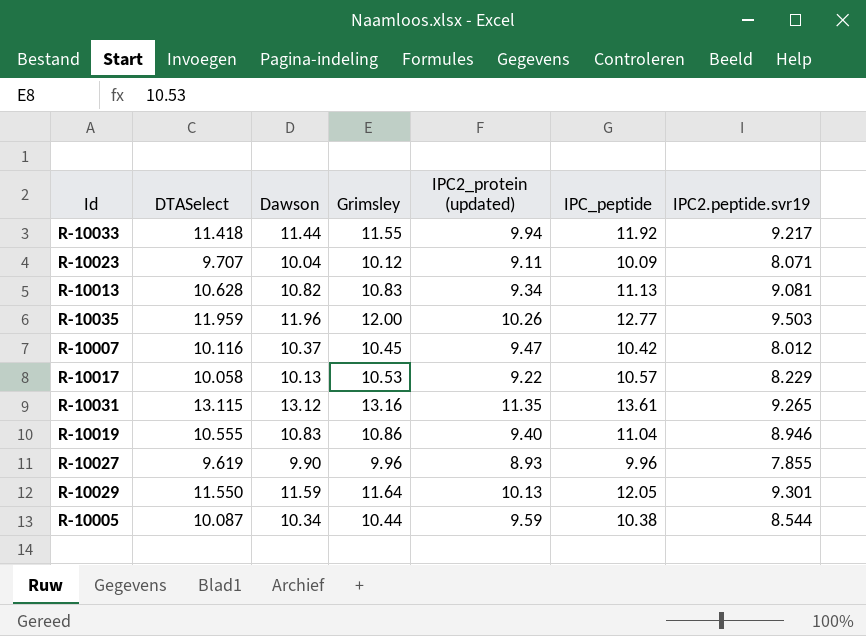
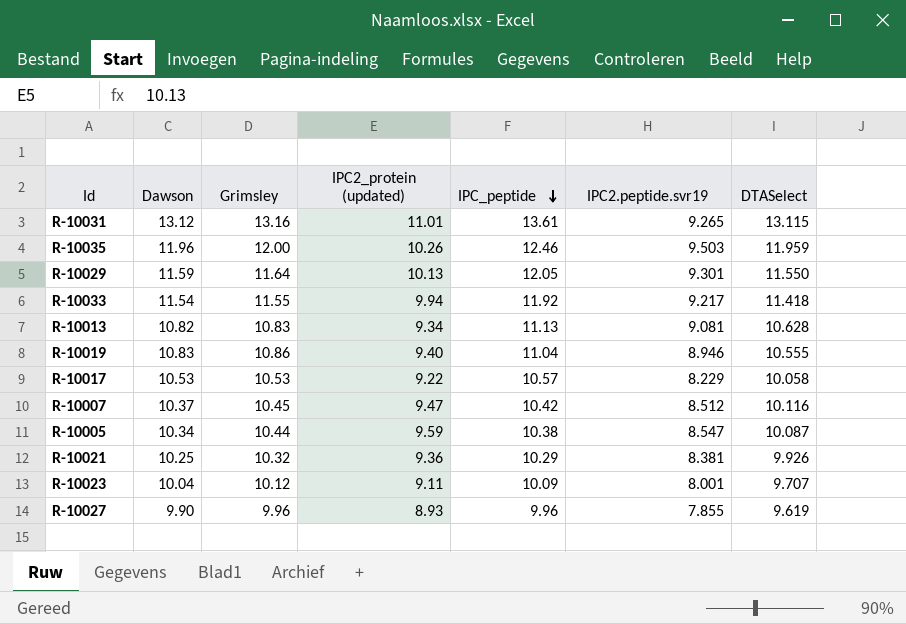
row order: none -> IPC_peptide descending
column DTASelect | position: 2 -> 7
R-10031 | IPC2_protein (updated): 11.35 -> 11.01
R-10035 | IPC_peptide: 12.77 -> 12.46
R-10033 | Dawson: 11.44 -> 11.54
R-10017 | Dawson: 10.13 -> 10.53
R-10007 | IPC2.peptide.svr19: 8.012 -> 8.512
R-10005 | IPC2.peptide.svr19: 8.544 -> 8.547
row R-10021: none -> 10.25 | 10.32 | 9.36 | 10.29 | 8.381 | 9.926
R-10023 | IPC2.peptide.svr19: 8.071 -> 8.001

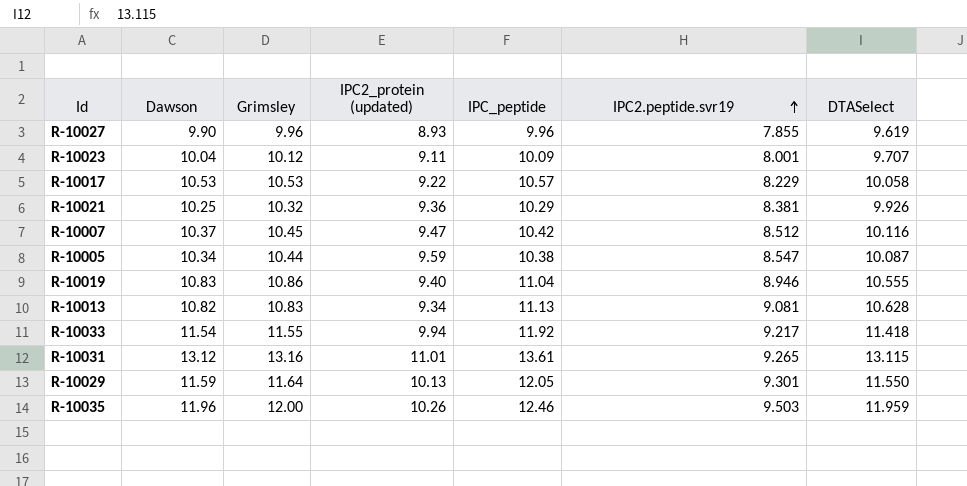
row order: IPC_peptide descending -> IPC2.peptide.svr19 ascending

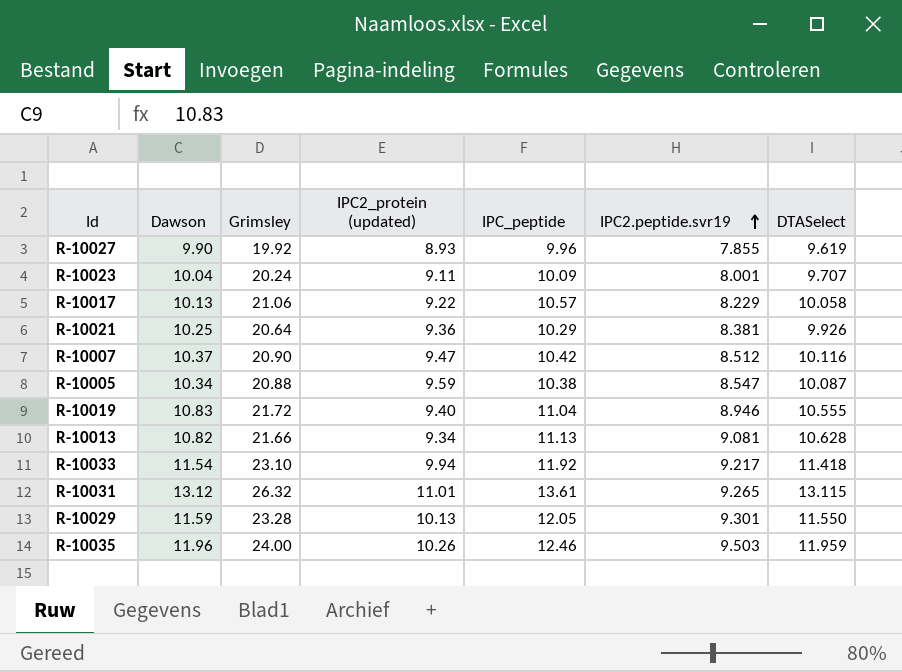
R-10027 | Grimsley: 9.96 -> 19.92
R-10023 | Grimsley: 10.12 -> 20.24
R-10017 | Dawson: 10.53 -> 10.13
R-10017 | Grimsley: 10.53 -> 21.06
R-10021 | Grimsley: 10.32 -> 20.64
R-10007 | Grimsley: 10.45 -> 20.90
R-10005 | Grimsley: 10.44 -> 20.88
R-10019 | Grimsley: 10.86 -> 21.72
R-10013 | Grimsley: 10.83 -> 21.66
R-10033 | Grimsley: 11.55 -> 23.10
R-10031 | Grimsley: 13.16 -> 26.32
R-10029 | Grimsley: 11.64 -> 23.28
R-10035 | Grimsley: 12.00 -> 24.00

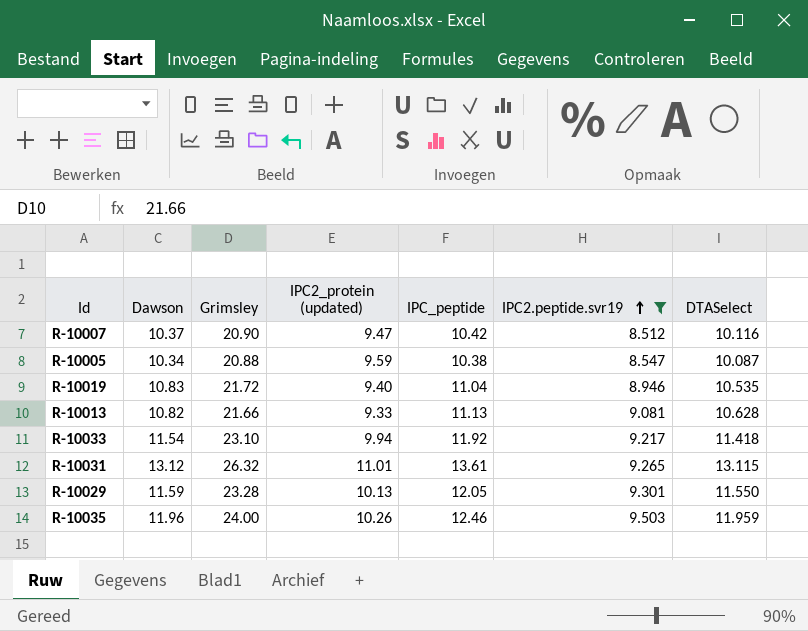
filter: none -> IPC2.peptide.svr19 >= 8.512
R-10019 | DTASelect: 10.555 -> 10.535
R-10013 | IPC2_protein (updated): 9.34 -> 9.33

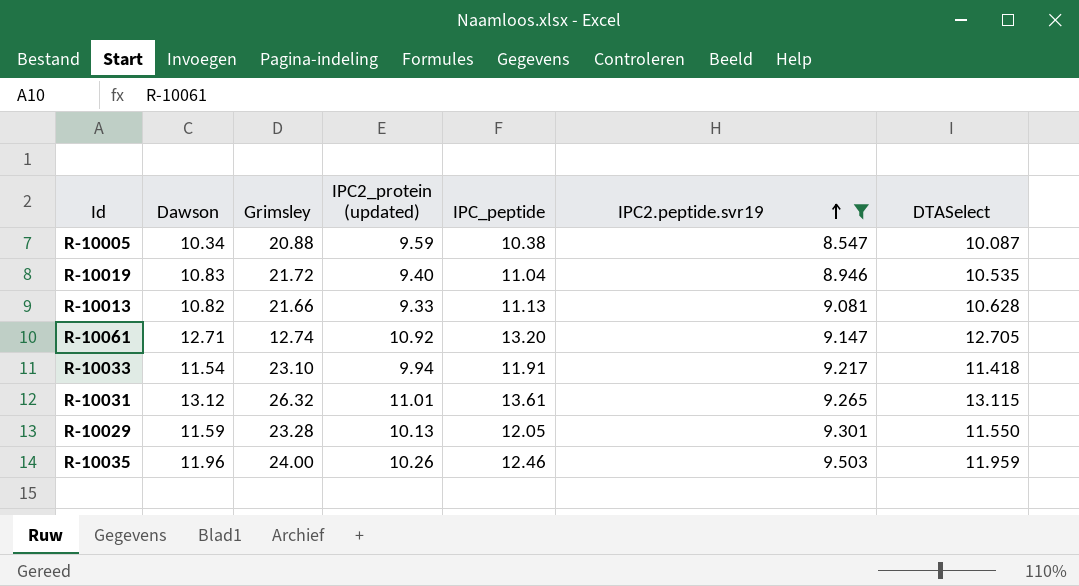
row R-10007: 10.37 | 20.90 | 9.47 | 10.42 | 8.512 | 10.116 -> none
row R-10061: none -> 12.71 | 12.74 | 10.92 | 13.20 | 9.147 | 12.705
R-10033 | IPC_peptide: 11.92 -> 11.91

